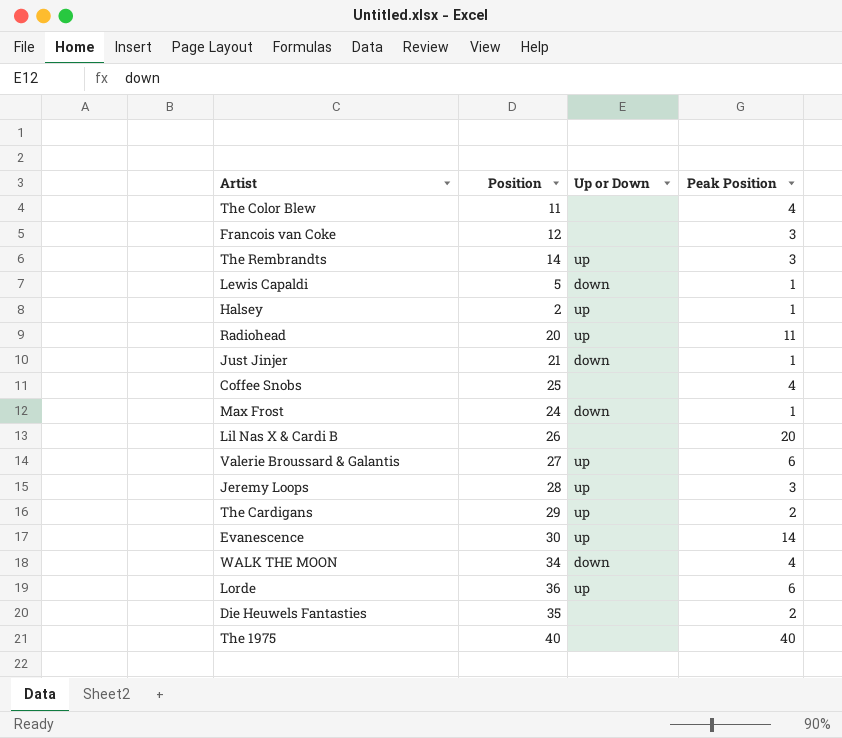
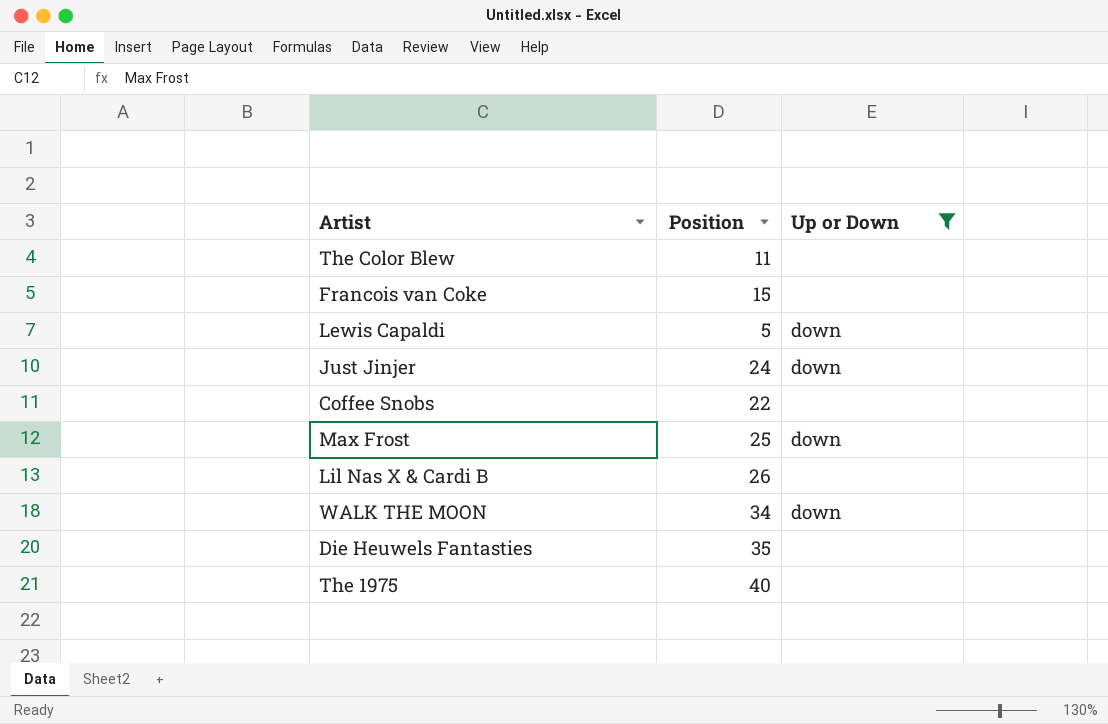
filter: none -> Up or Down != up
column Peak Position | position: 4 -> none
Francois van Coke | Position: 12 -> 15
Just Jinjer | Position: 21 -> 24
Coffee Snobs | Position: 25 -> 22
Max Frost | Position: 24 -> 25

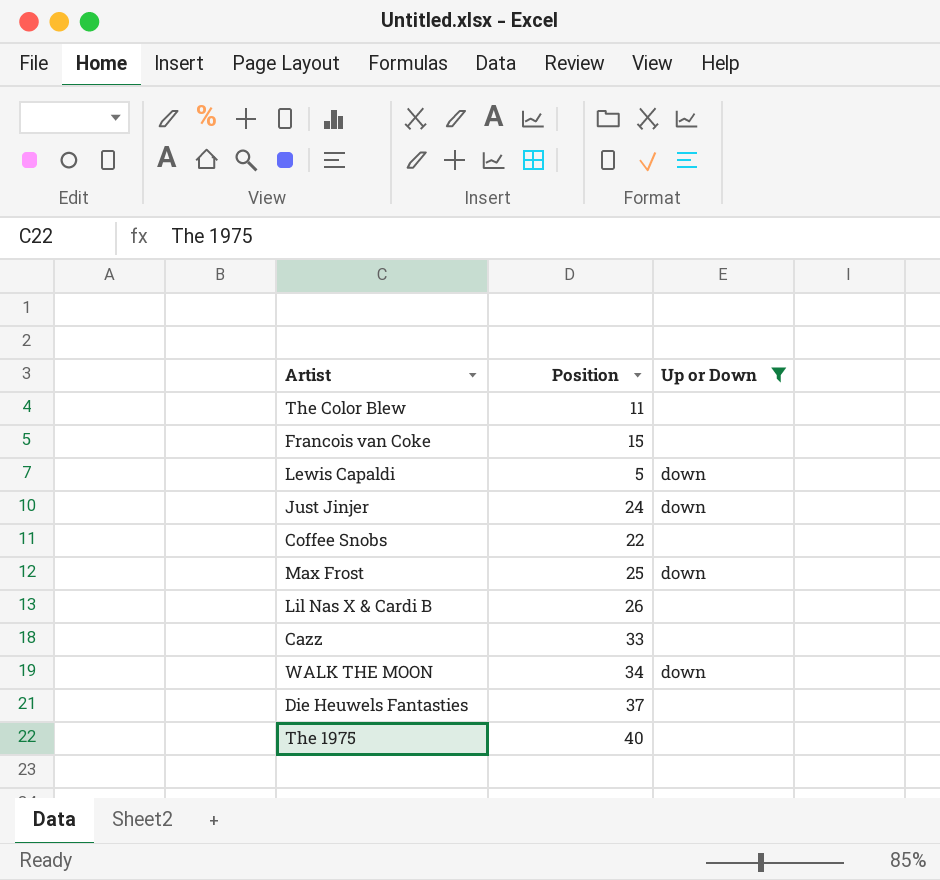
row Cazz: none -> 33 | none
Die Heuwels Fantasties | Position: 35 -> 37

